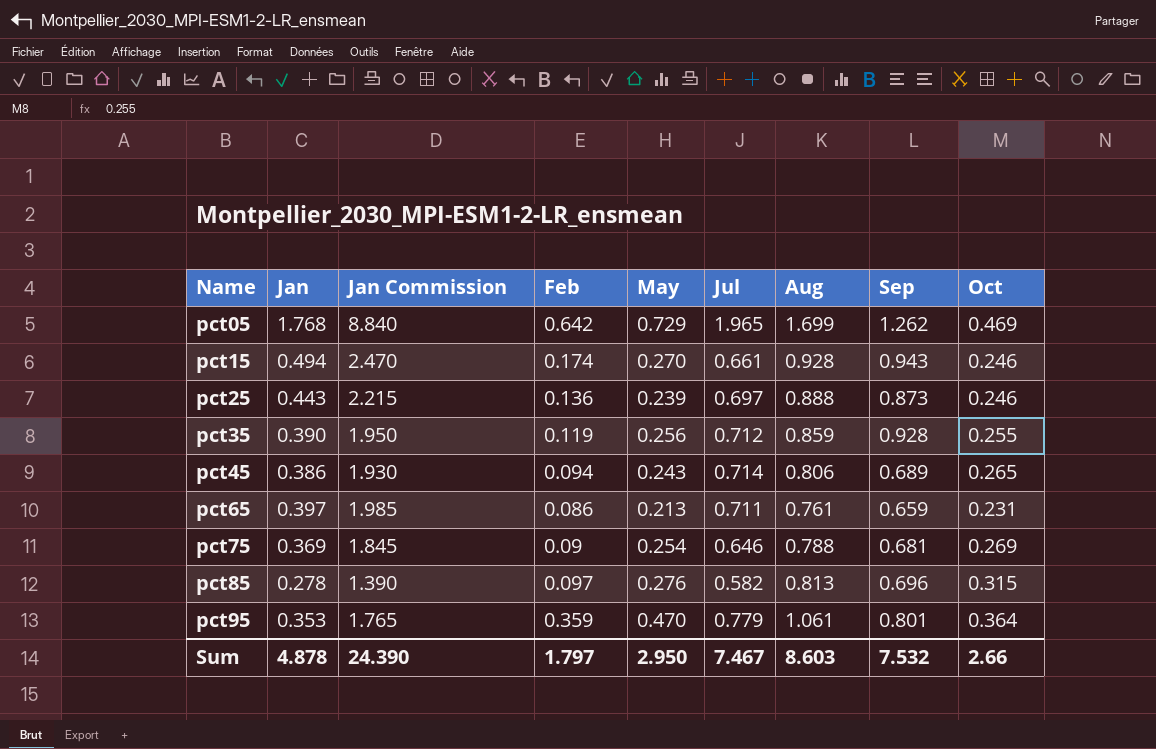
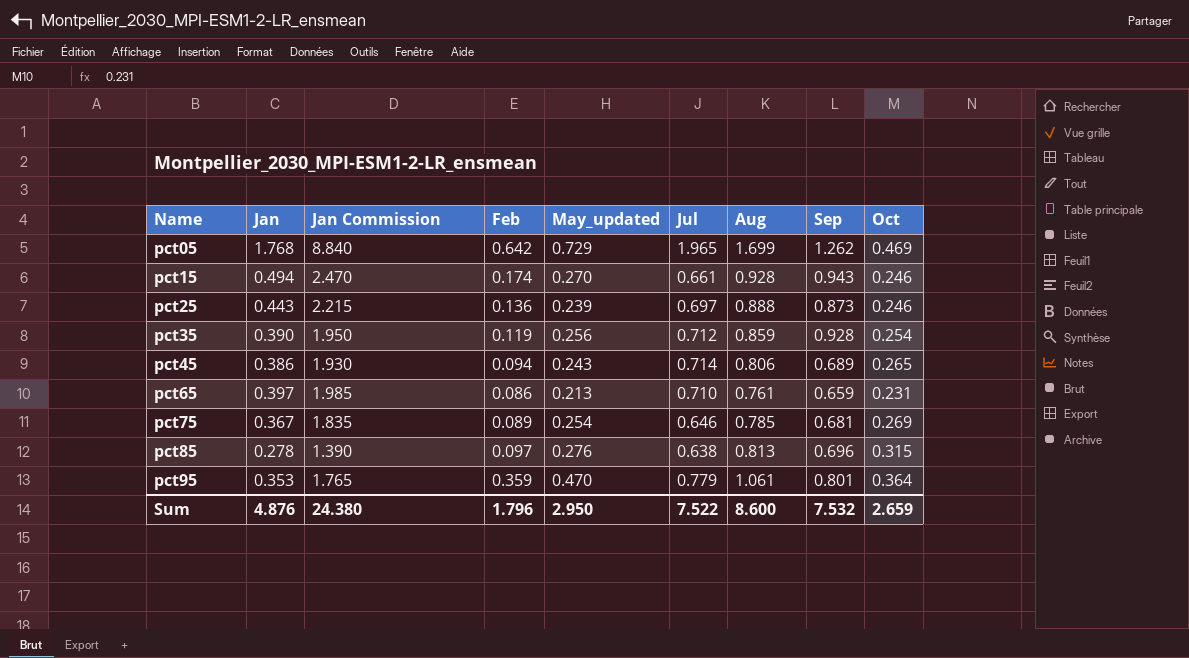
column name: May -> May_updated
pct35 | Oct: 0.255 -> 0.254
pct65 | Jul: 0.711 -> 0.710
pct75 | Jan: 0.369 -> 0.367
pct75 | Jan Commission: 1.845 -> 1.835
pct75 | Feb: 0.09 -> 0.089
pct75 | Aug: 0.788 -> 0.785
pct85 | Jul: 0.582 -> 0.638
Sum | Jan: 4.878 -> 4.876
Sum | Jan Commission: 24.390 -> 24.380
Sum | Feb: 1.797 -> 1.796
Sum | Jul: 7.467 -> 7.522
Sum | Aug: 8.603 -> 8.600
Sum | Oct: 2.66 -> 2.659

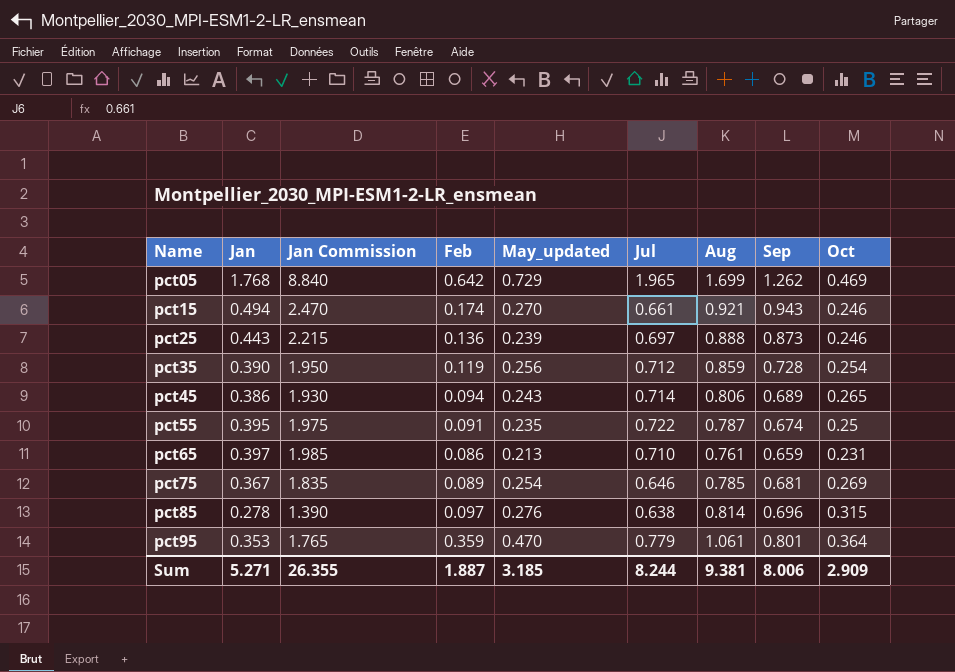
pct15 | Aug: 0.928 -> 0.921
pct35 | Sep: 0.928 -> 0.728
row pct55: none -> 0.395 | 1.975 | 0.091 | 0.235 | 0.722 | 0.787 | 0.674 | 0.25
pct85 | Aug: 0.813 -> 0.814
Sum | Jan: 4.876 -> 5.271
Sum | Jan Commission: 24.380 -> 26.355
Sum | Feb: 1.796 -> 1.887
Sum | May_updated: 2.950 -> 3.185
Sum | Jul: 7.522 -> 8.244
Sum | Aug: 8.600 -> 9.381
Sum | Sep: 7.532 -> 8.006
Sum | Oct: 2.659 -> 2.909

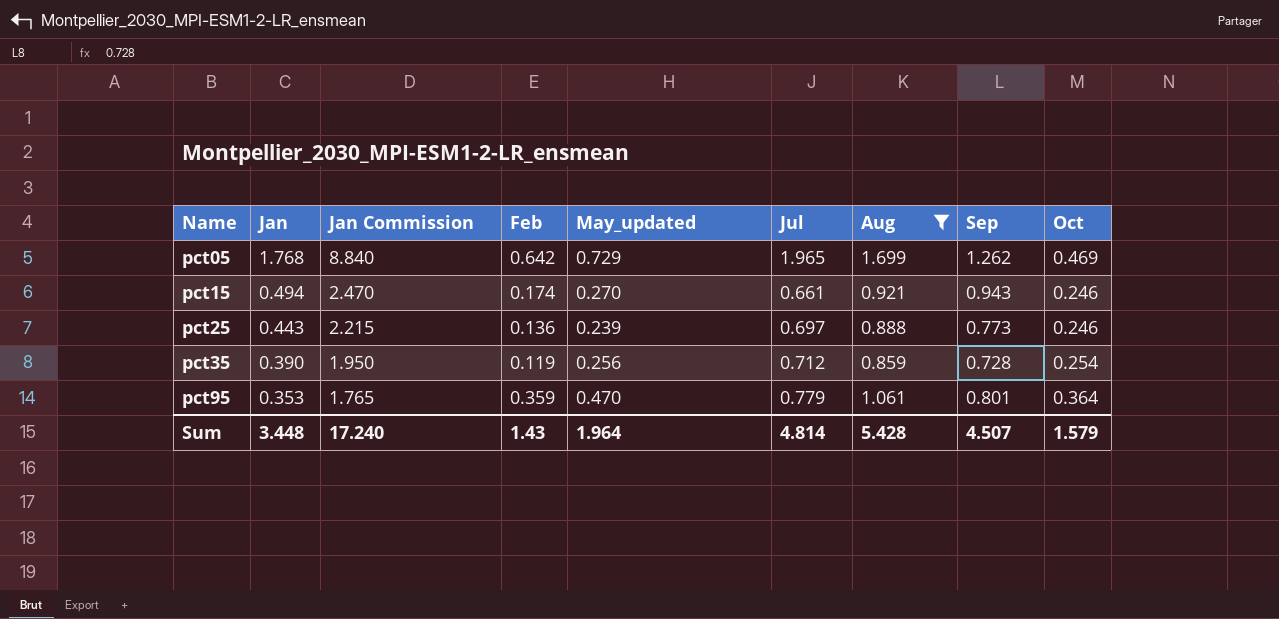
filter: none -> Aug >= 0.859
pct25 | Sep: 0.873 -> 0.773
Sum | Jan: 5.271 -> 3.448
Sum | Jan Commission: 26.355 -> 17.240
Sum | Feb: 1.887 -> 1.43
Sum | May_updated: 3.185 -> 1.964
Sum | Jul: 8.244 -> 4.814
Sum | Aug: 9.381 -> 5.428
Sum | Sep: 8.006 -> 4.507
Sum | Oct: 2.909 -> 1.579

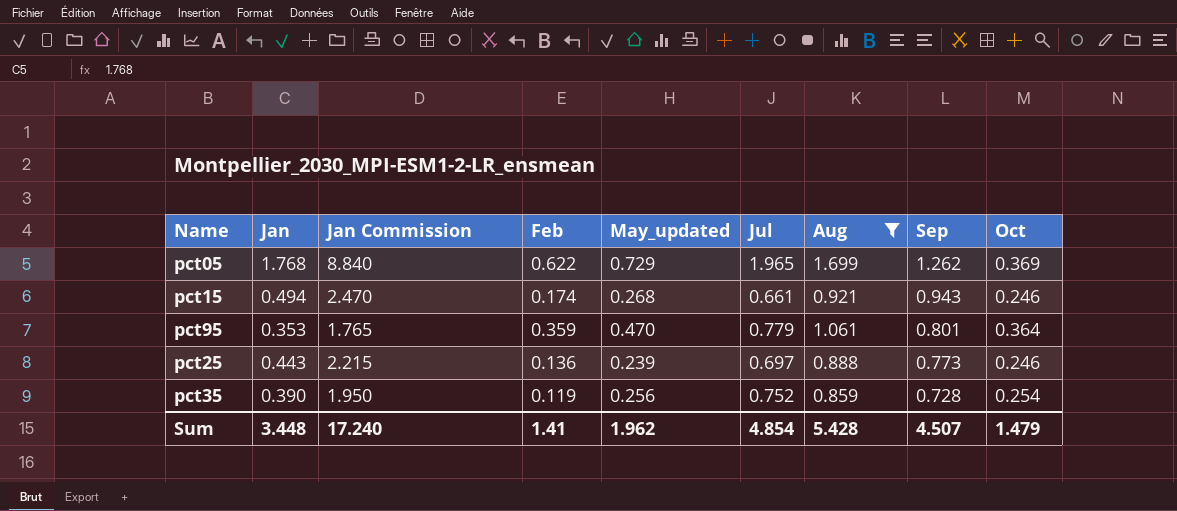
row order: Name ascending -> Sep descending
pct05 | Feb: 0.642 -> 0.622
pct05 | Oct: 0.469 -> 0.369
pct15 | May_updated: 0.270 -> 0.268
pct35 | Jul: 0.712 -> 0.752
Sum | Feb: 1.43 -> 1.41
Sum | May_updated: 1.964 -> 1.962
Sum | Jul: 4.814 -> 4.854
Sum | Oct: 1.579 -> 1.479

